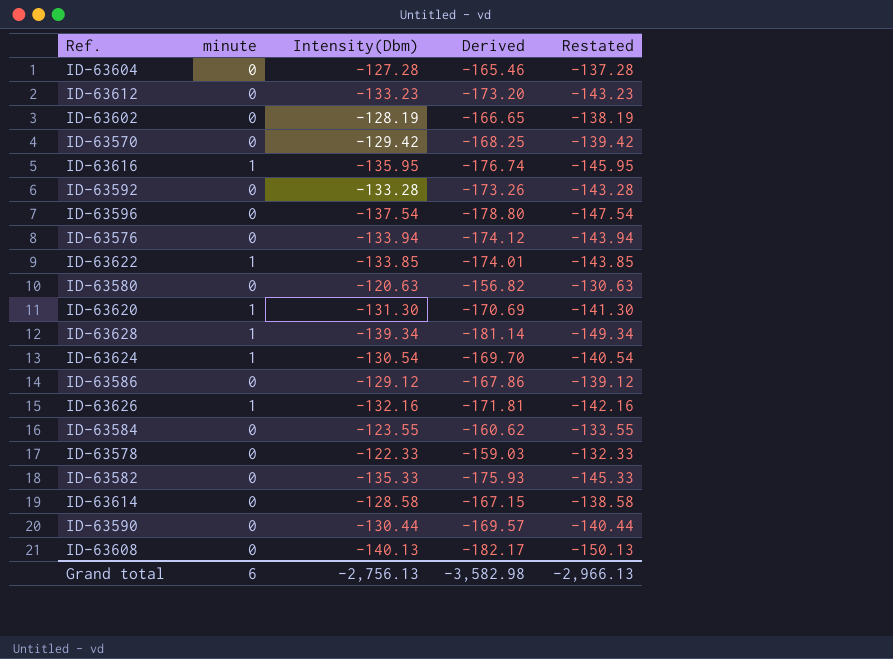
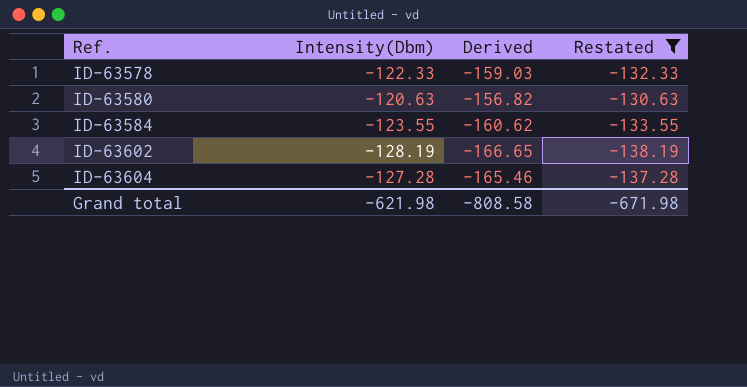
filter: none -> Restated >= -138.19
row order: none -> Ref. ascending
column minute | position: 2 -> none
Grand total | Intensity(Dbm): -2,756.13 -> -621.98
Grand total | Derived: -3,582.98 -> -808.58
Grand total | Restated: -2,966.13 -> -671.98

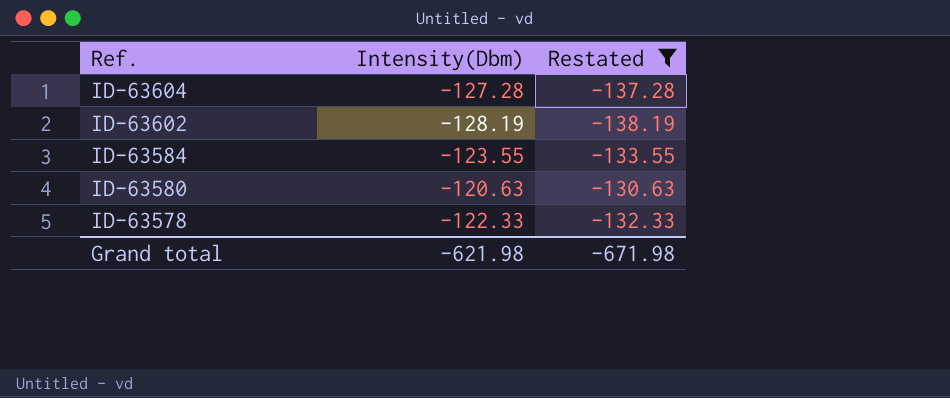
row order: Ref. ascending -> Ref. descending
column Derived | formula: [Intensity(Dbm)] * 1.3 -> none

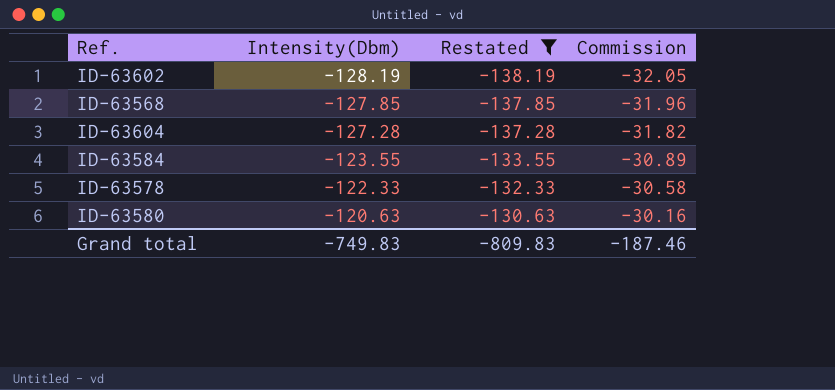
row order: Ref. descending -> Intensity(Dbm) ascending
column Commission | formula: none -> [Intensity(Dbm)] * 0.25
row ID-63568: none -> -127.85 | -137.85 | -31.96
Grand total | Intensity(Dbm): -621.98 -> -749.83
Grand total | Restated: -671.98 -> -809.83

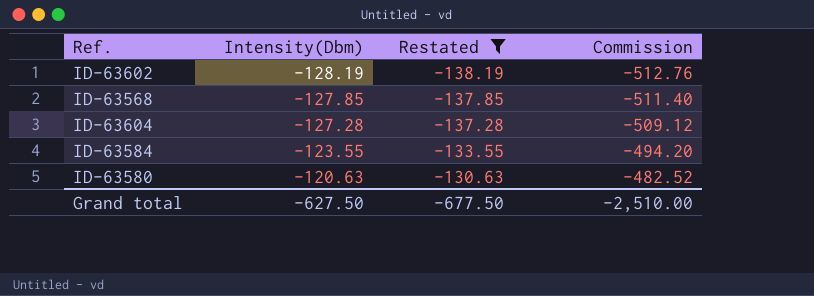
column Commission | formula: [Intensity(Dbm)] * 0.25 -> [Intensity(Dbm)] * 4
row ID-63578: -122.33 | -132.33 | -30.58 -> none
Grand total | Intensity(Dbm): -749.83 -> -627.50
Grand total | Restated: -809.83 -> -677.50
Grand total | Commission: -187.46 -> -2,510.00

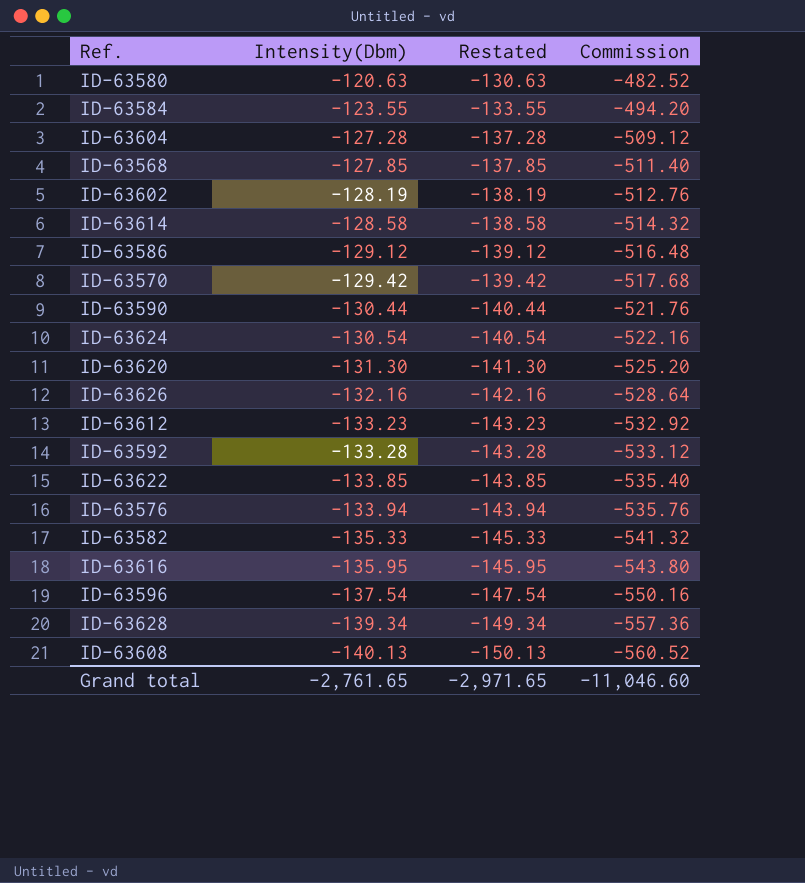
filter: Restated >= -138.19 -> none
row order: Intensity(Dbm) ascending -> Intensity(Dbm) descending
Grand total | Intensity(Dbm): -627.50 -> -2,761.65
Grand total | Restated: -677.50 -> -2,971.65
Grand total | Commission: -2,510.00 -> -11,046.60

